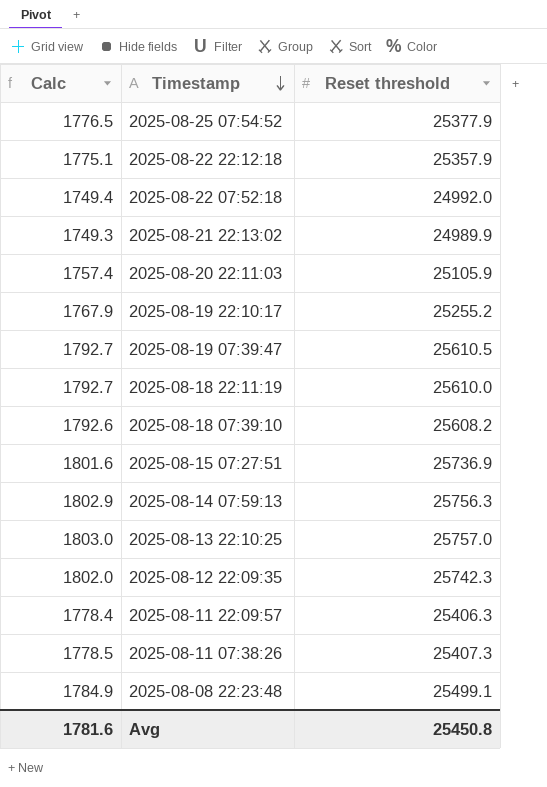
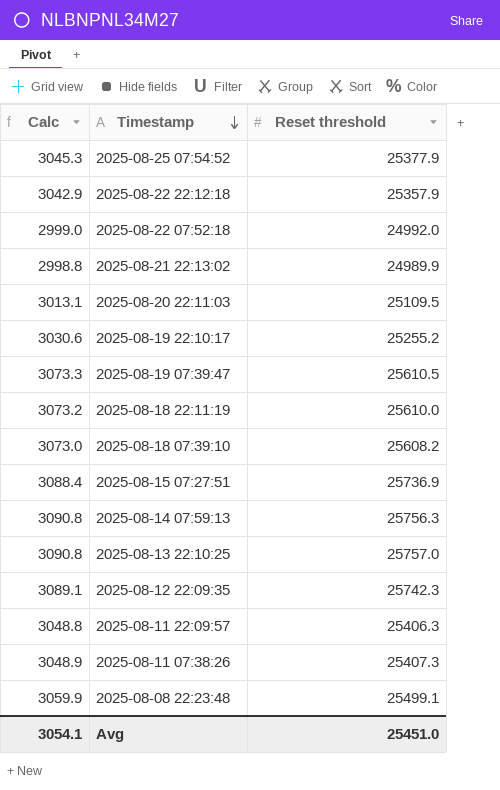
column Calc | formula: [Reset threshold] * 0.07 -> [Reset threshold] * 0.12
2025-08-20 22:11:03 | Reset threshold: 25105.9 -> 25109.5
Avg | Calc: 1781.6 -> 3054.1
Avg | Reset threshold: 25450.8 -> 25451.0

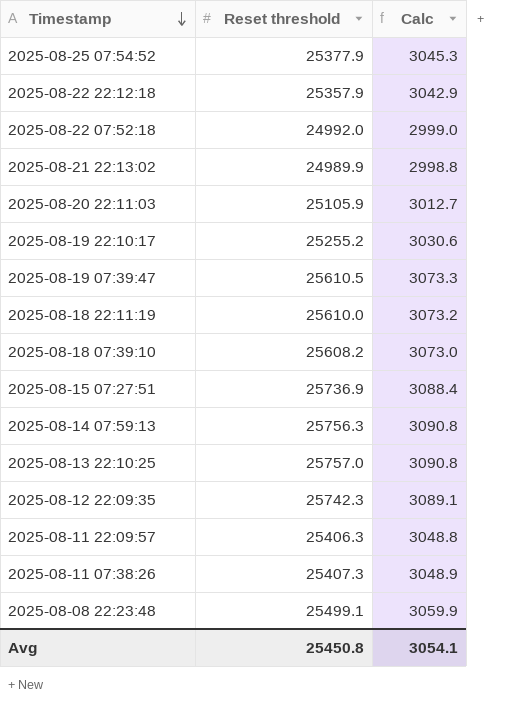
column Calc | position: 1 -> 3
2025-08-20 22:11:03 | Reset threshold: 25109.5 -> 25105.9
2025-08-20 22:11:03 | Calc: 3013.1 -> 3012.7
Avg | Reset threshold: 25451.0 -> 25450.8

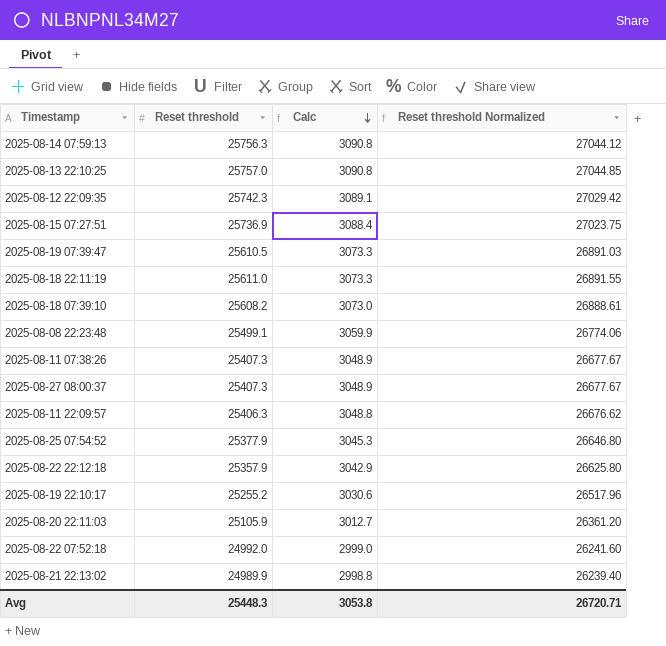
row order: Timestamp descending -> Calc descending
column Reset threshold Normalized | formula: none -> [Reset threshold] * 1.05
2025-08-18 22:11:19 | Reset threshold: 25610.0 -> 25611.0
2025-08-18 22:11:19 | Calc: 3073.2 -> 3073.3
row 2025-08-27 08:00:37: none -> 25407.3 | 3048.9 | 26677.67
Avg | Reset threshold: 25450.8 -> 25448.3
Avg | Calc: 3054.1 -> 3053.8

